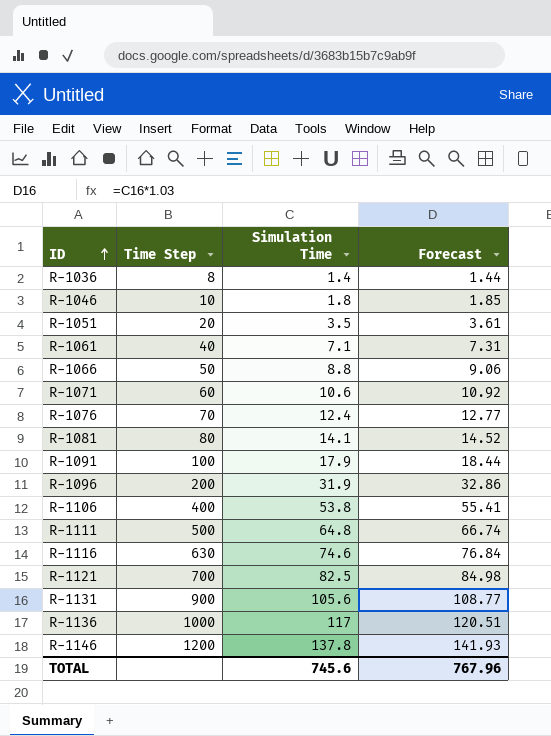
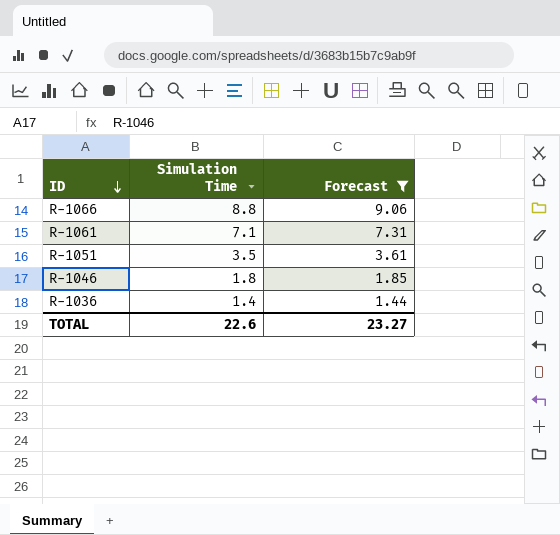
filter: none -> Forecast <= 9.06
row order: ID ascending -> ID descending
column Time Step | position: 2 -> none
TOTAL | Simulation Time: 745.6 -> 22.6
TOTAL | Forecast: 767.96 -> 23.27

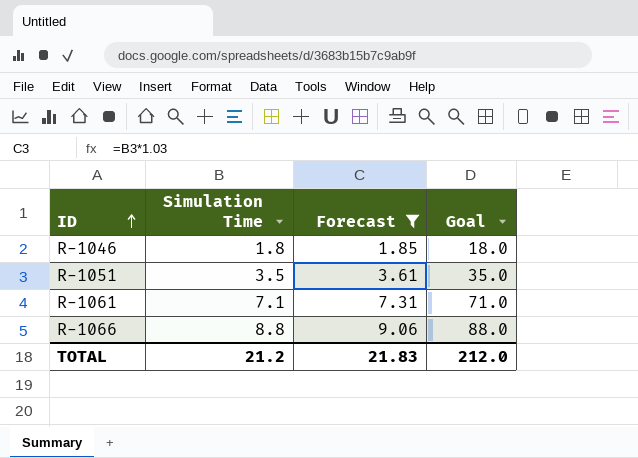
row order: ID descending -> ID ascending
column Goal | formula: none -> [Simulation Time] * 10
row R-1036: 1.4 | 1.44 -> none
TOTAL | Simulation Time: 22.6 -> 21.2
TOTAL | Forecast: 23.27 -> 21.83

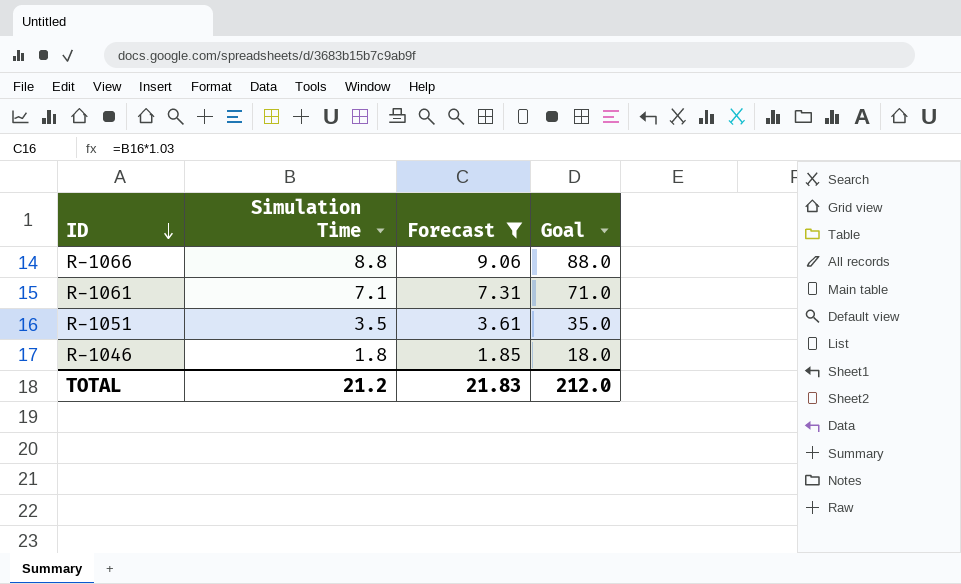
row order: ID ascending -> ID descending

